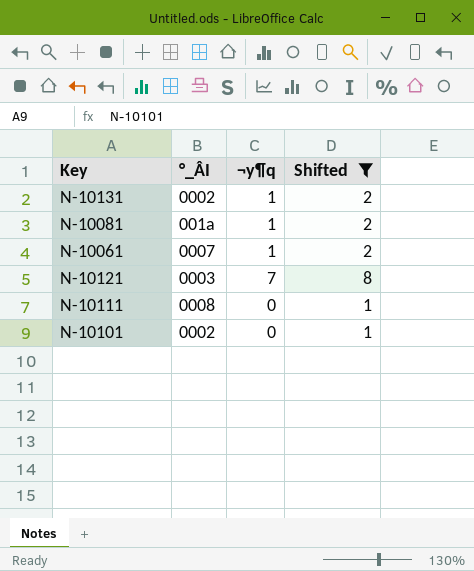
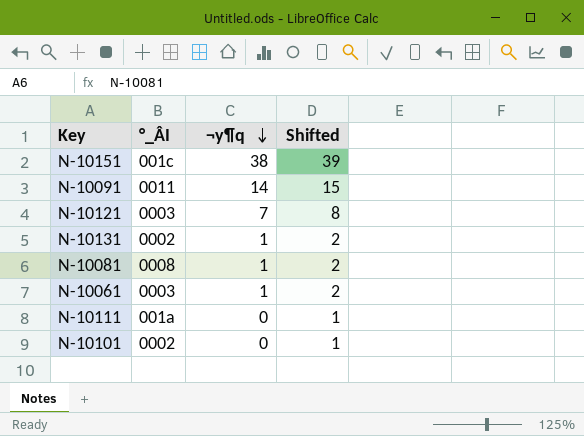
filter: Shifted <= 8 -> none
row order: none -> ¬y¶q descending
N-10081 | °_ÂI: 001a -> 0008
N-10061 | °_ÂI: 0007 -> 0003
N-10111 | °_ÂI: 0008 -> 001a

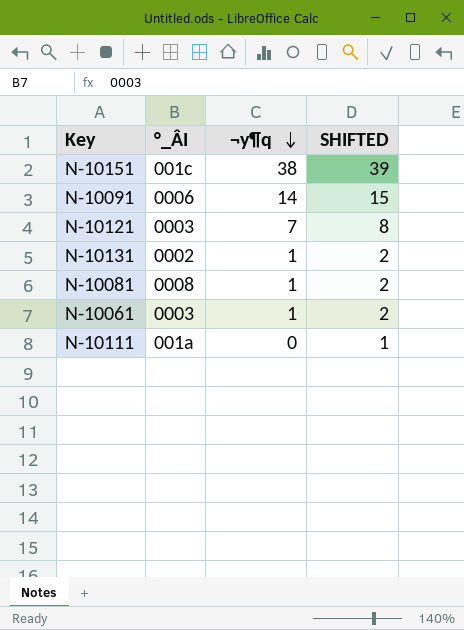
column name: Shifted -> SHIFTED
row N-10101: 0002 | 0 | 1 -> none
N-10091 | °_ÂI: 0011 -> 0006

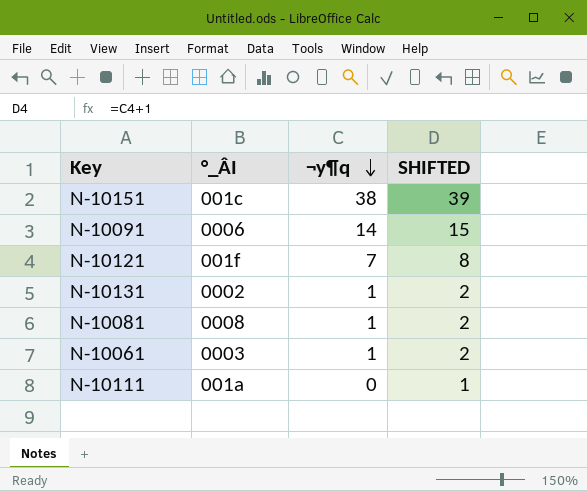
N-10121 | °_ÂI: 0003 -> 001f

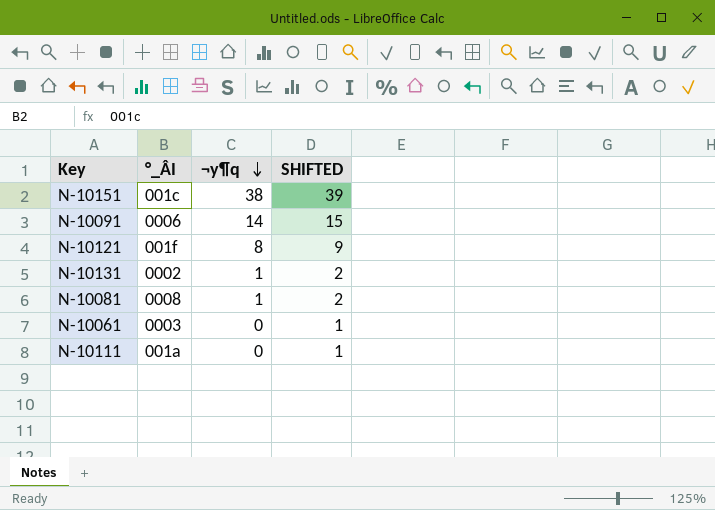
N-10121 | ¬y¶q: 7 -> 8
N-10121 | SHIFTED: 8 -> 9
N-10061 | ¬y¶q: 1 -> 0
N-10061 | SHIFTED: 2 -> 1

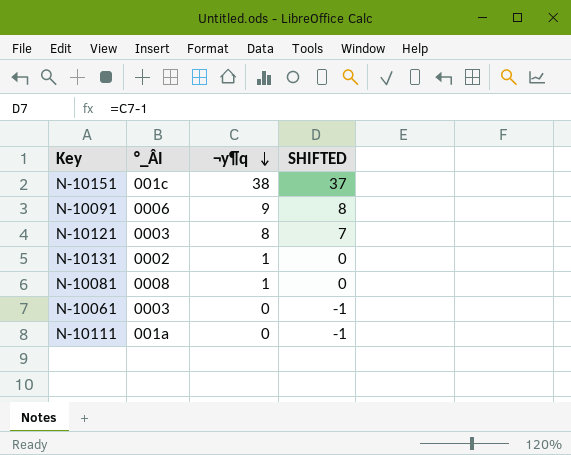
column SHIFTED | formula: [¬y¶q] + 1 -> [¬y¶q] - 1
N-10091 | ¬y¶q: 14 -> 9
N-10121 | °_ÂI: 001f -> 0003

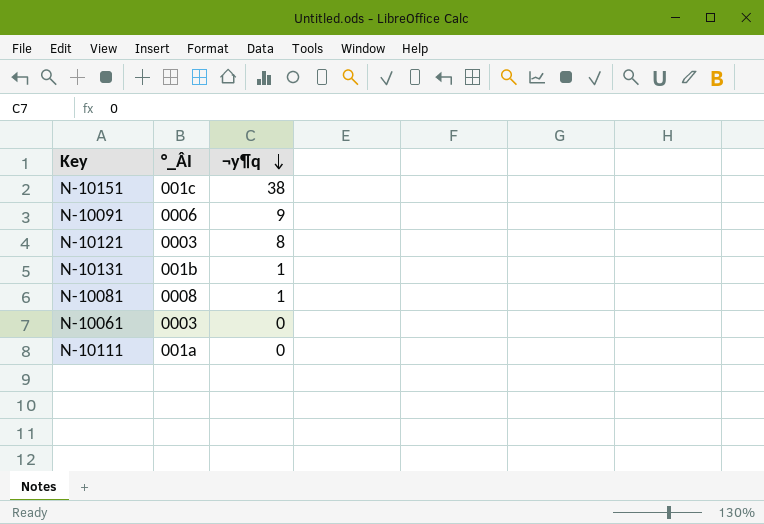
column SHIFTED | formula: [¬y¶q] - 1 -> none
N-10131 | °_ÂI: 0002 -> 001b

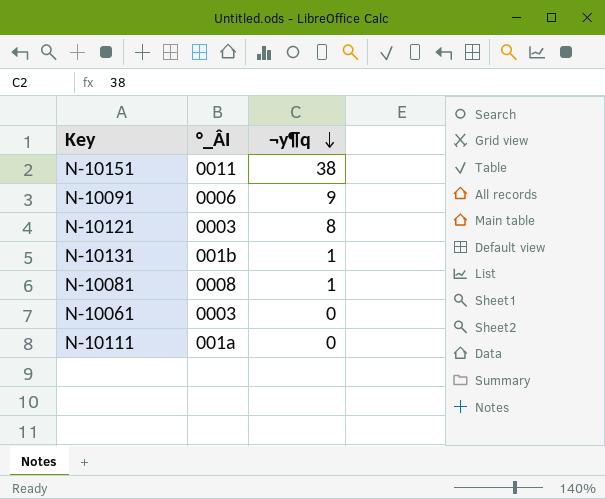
N-10151 | °_ÂI: 001c -> 0011

